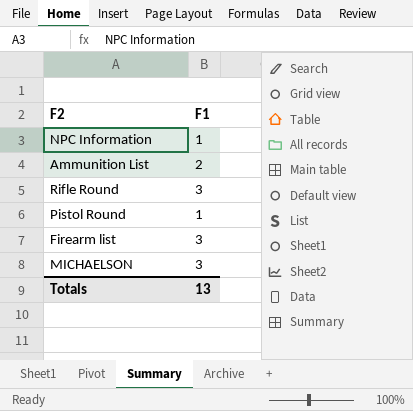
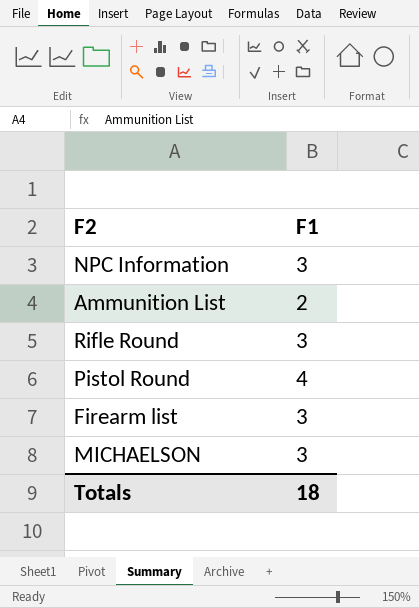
NPC Information | F1: 1 -> 3
Pistol Round | F1: 1 -> 4
Totals | F1: 13 -> 18

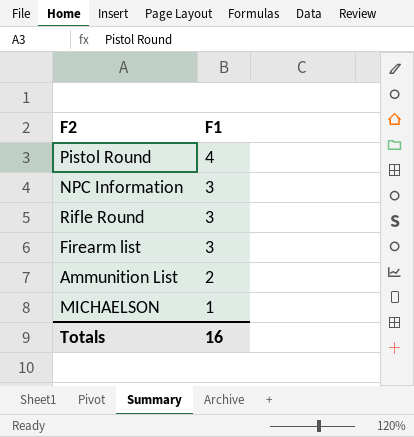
row order: none -> F1 descending
MICHAELSON | F1: 3 -> 1
Totals | F1: 18 -> 16

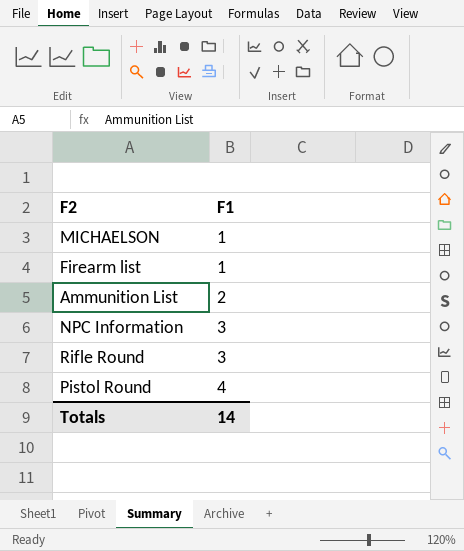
row order: F1 descending -> F1 ascending
Firearm list | F1: 3 -> 1
Totals | F1: 16 -> 14

